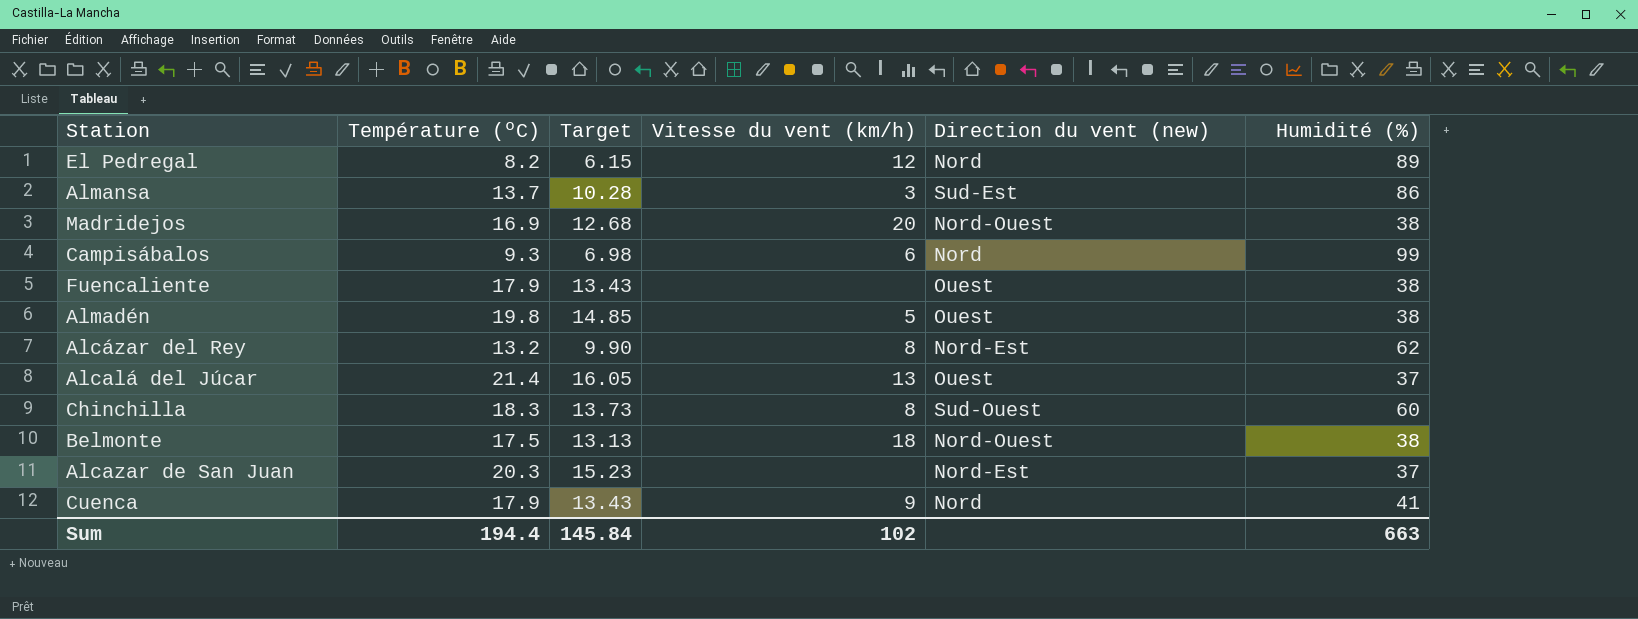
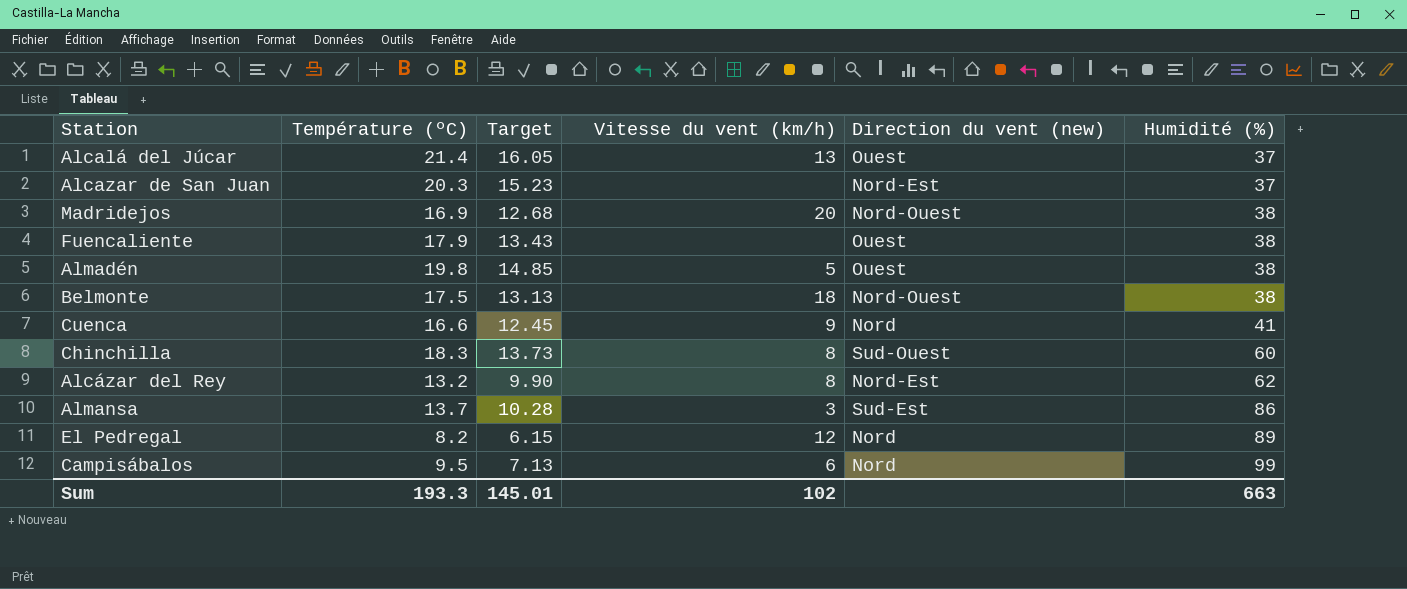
row order: none -> Humidité (%) ascending
Cuenca | Température (ºC): 17.9 -> 16.6
Cuenca | Target: 13.43 -> 12.45
Campisábalos | Température (ºC): 9.3 -> 9.5
Campisábalos | Target: 6.98 -> 7.13
Sum | Température (ºC): 194.4 -> 193.3
Sum | Target: 145.84 -> 145.01

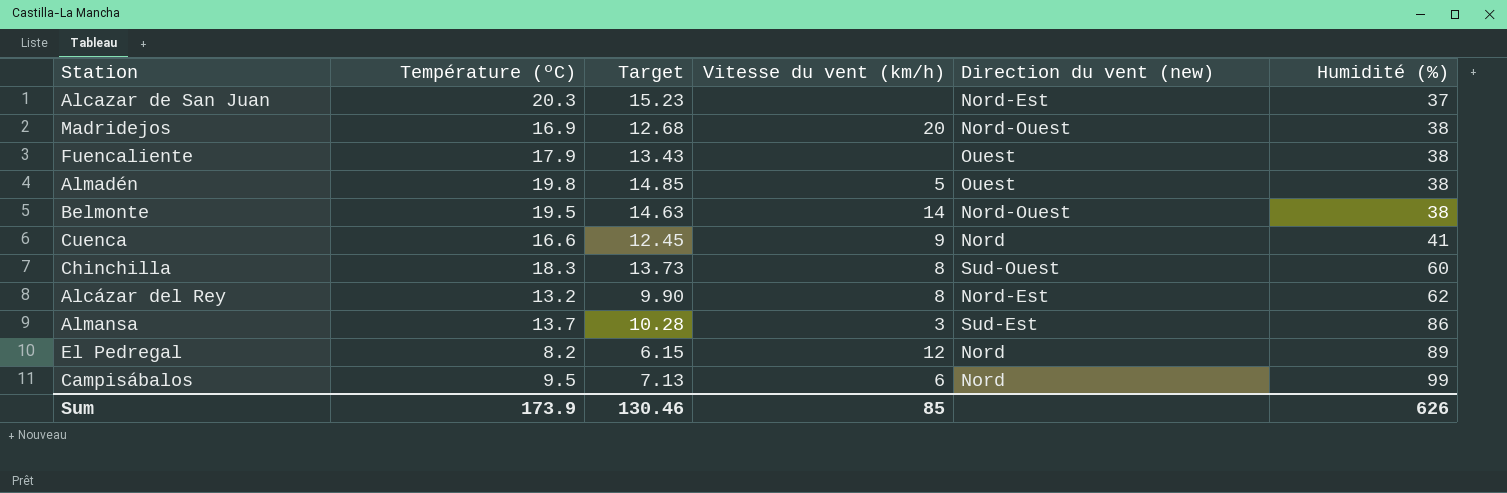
row Alcalá del Júcar: 21.4 | 16.05 | 13 | Ouest | 37 -> none
Belmonte | Température (ºC): 17.5 -> 19.5
Belmonte | Target: 13.13 -> 14.63
Belmonte | Vitesse du vent (km/h): 18 -> 14
Sum | Température (ºC): 193.3 -> 173.9
Sum | Target: 145.01 -> 130.46
Sum | Vitesse du vent (km/h): 102 -> 85
Sum | Humidité (%): 663 -> 626

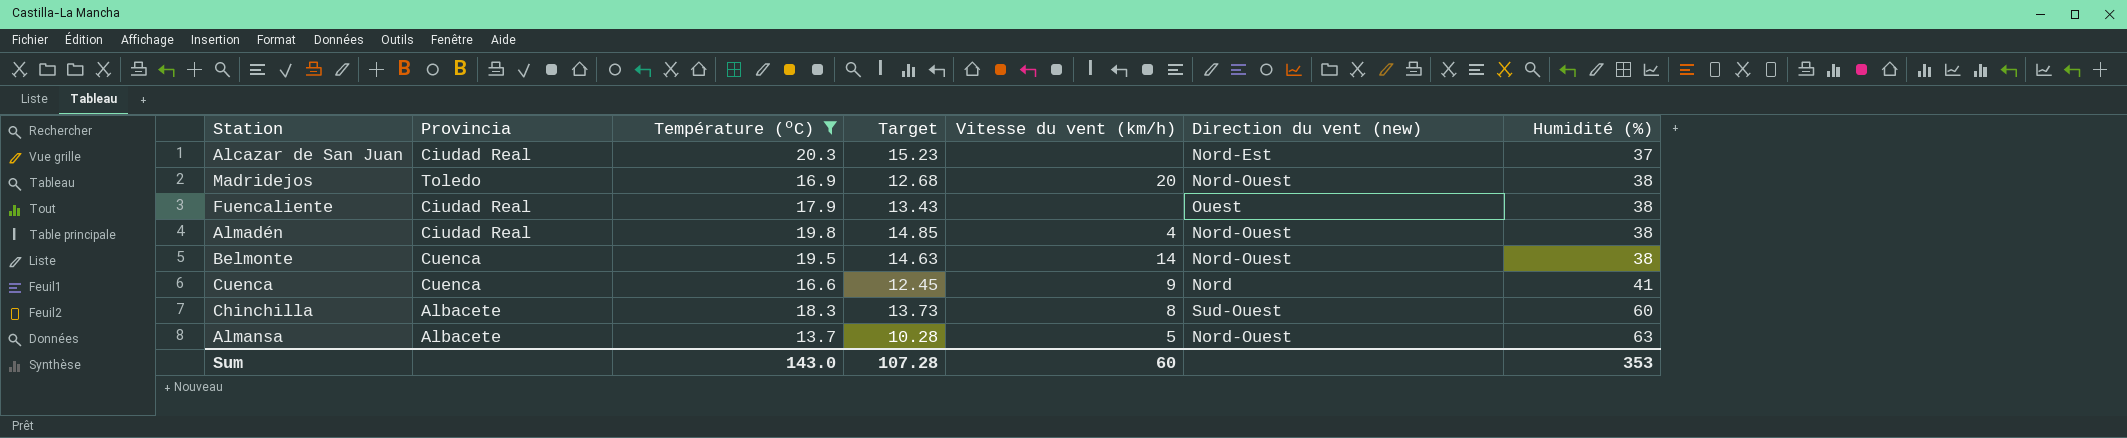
filter: none -> Température (ºC) >= 13.7
column Provincia | position: none -> 2
Almadén | Vitesse du vent (km/h): 5 -> 4
Almadén | Direction du vent (new): Ouest -> Nord-Ouest
Almansa | Vitesse du vent (km/h): 3 -> 5
Almansa | Direction du vent (new): Sud-Est -> Nord-Ouest
Almansa | Humidité (%): 86 -> 63
Sum | Température (ºC): 173.9 -> 143.0
Sum | Target: 130.46 -> 107.28
Sum | Vitesse du vent (km/h): 85 -> 60
Sum | Humidité (%): 626 -> 353

